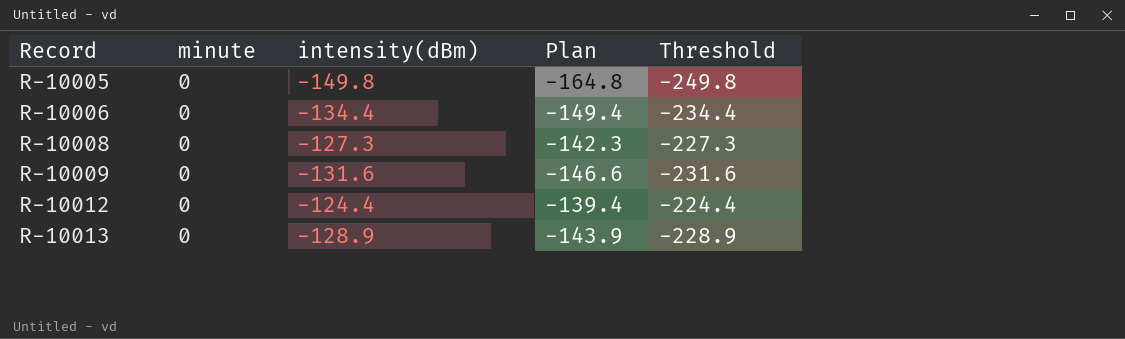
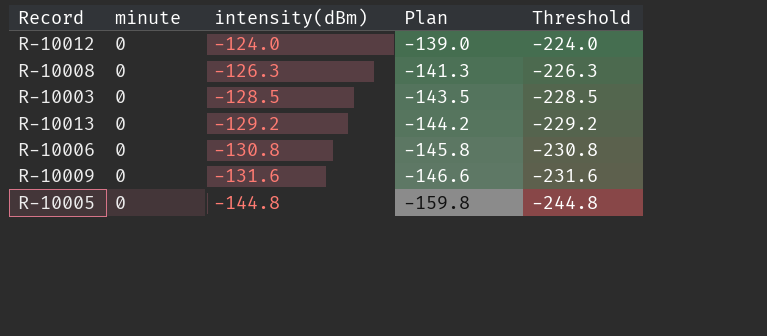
row order: Record ascending -> intensity(dBm) descending
R-10012 | intensity(dBm): -124.4 -> -124.0
R-10012 | Plan: -139.4 -> -139.0
R-10012 | Threshold: -224.4 -> -224.0
R-10008 | intensity(dBm): -127.3 -> -126.3
R-10008 | Plan: -142.3 -> -141.3
R-10008 | Threshold: -227.3 -> -226.3
row R-10003: none -> 0 | -128.5 | -143.5 | -228.5
R-10013 | intensity(dBm): -128.9 -> -129.2
R-10013 | Plan: -143.9 -> -144.2
R-10013 | Threshold: -228.9 -> -229.2
R-10006 | intensity(dBm): -134.4 -> -130.8
R-10006 | Plan: -149.4 -> -145.8
R-10006 | Threshold: -234.4 -> -230.8
R-10005 | intensity(dBm): -149.8 -> -144.8
R-10005 | Plan: -164.8 -> -159.8
R-10005 | Threshold: -249.8 -> -244.8

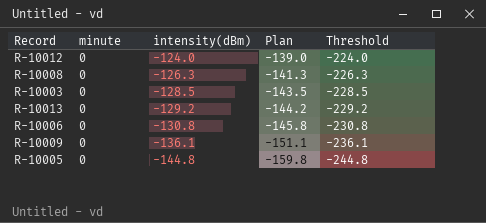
R-10009 | intensity(dBm): -131.6 -> -136.1
R-10009 | Plan: -146.6 -> -151.1
R-10009 | Threshold: -231.6 -> -236.1

